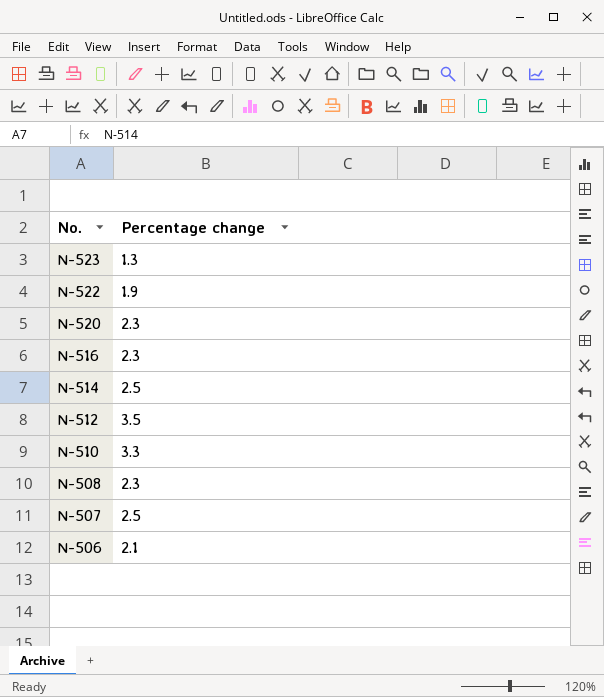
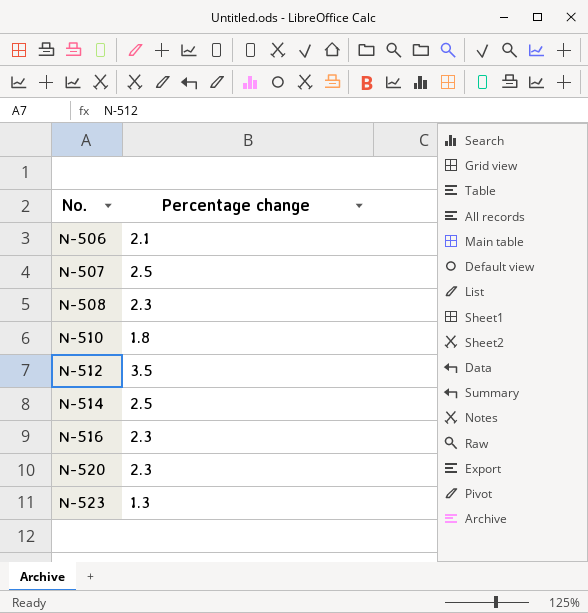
row order: No. descending -> No. ascending
row N-522: 1.9 -> none
N-510 | Percentage change: 3.3 -> 1.8

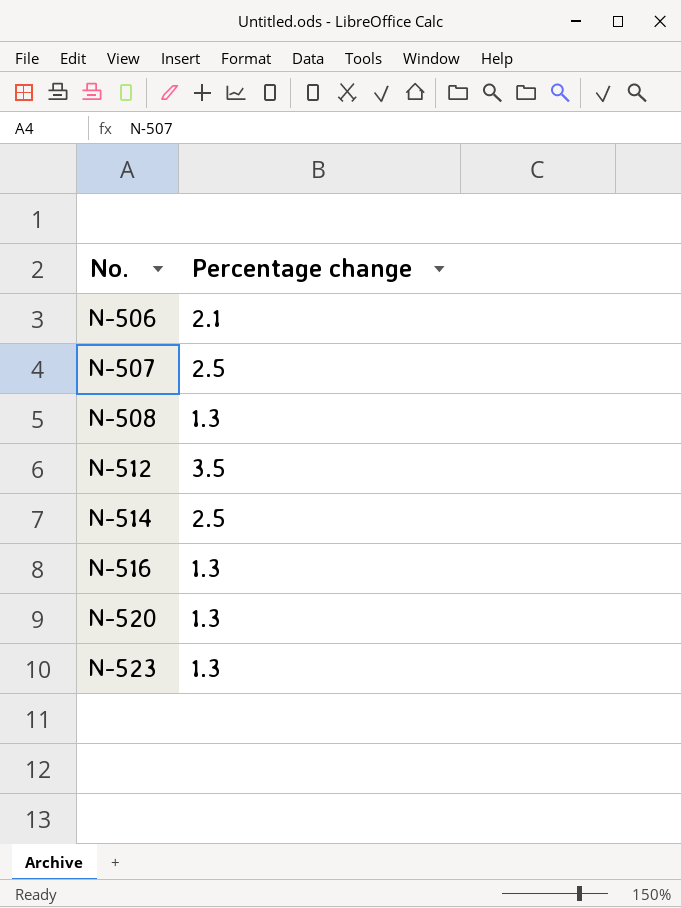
row N-510: 1.8 -> none
N-508 | Percentage change: 2.3 -> 1.3
N-516 | Percentage change: 2.3 -> 1.3
N-520 | Percentage change: 2.3 -> 1.3

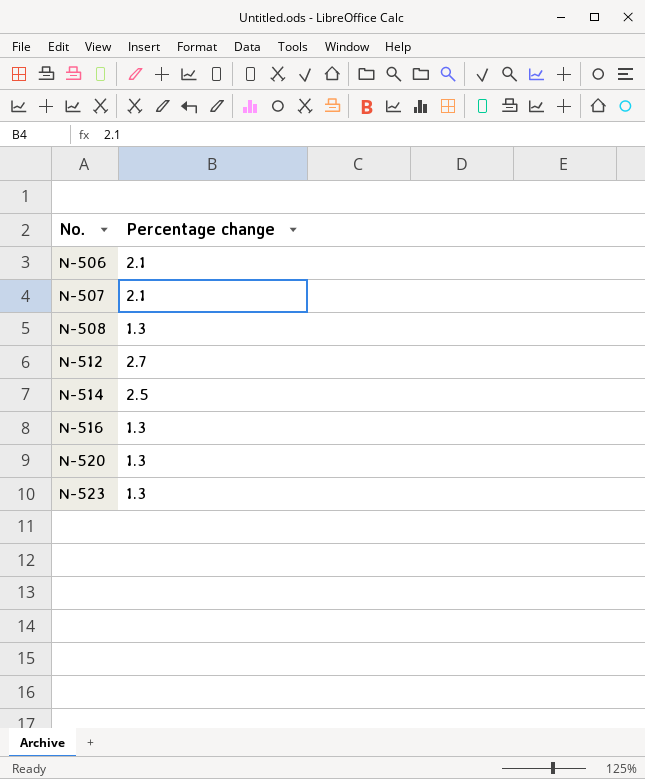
N-507 | Percentage change: 2.5 -> 2.1
N-512 | Percentage change: 3.5 -> 2.7

